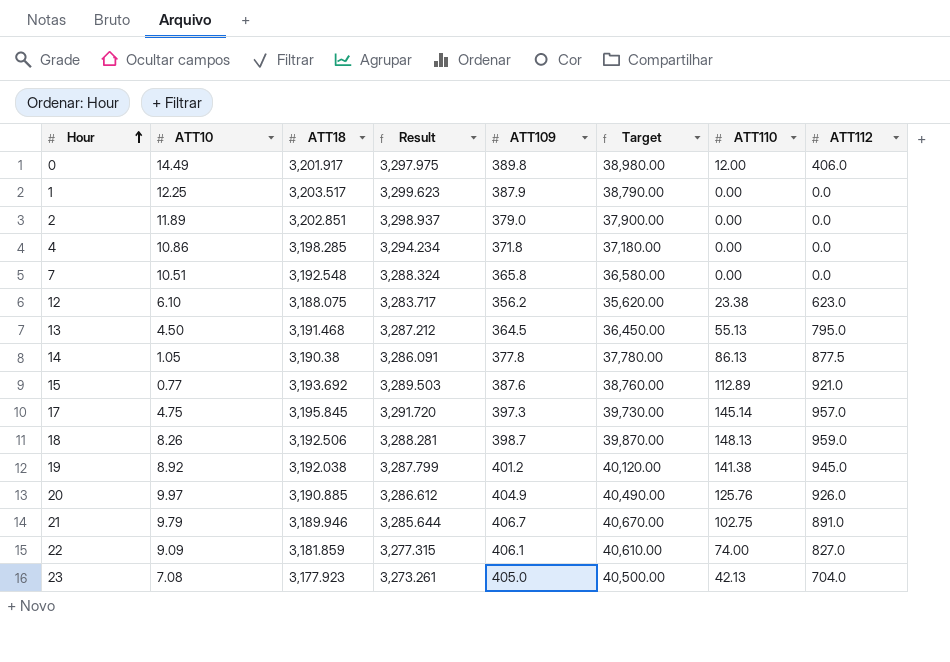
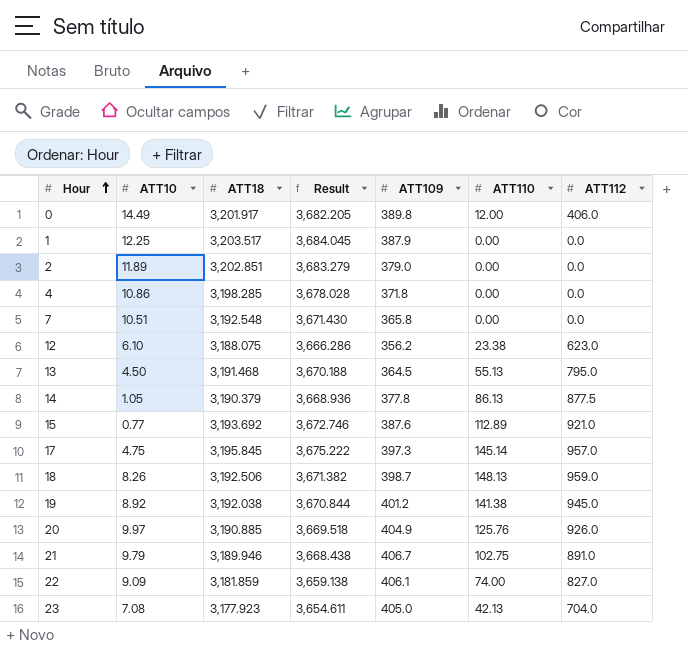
column Target | formula: [ATT109] * 100 -> none
column Result | formula: [ATT18] * 1.03 -> [ATT18] * 1.15
14 | ATT18: 3,190.38 -> 3,190.379

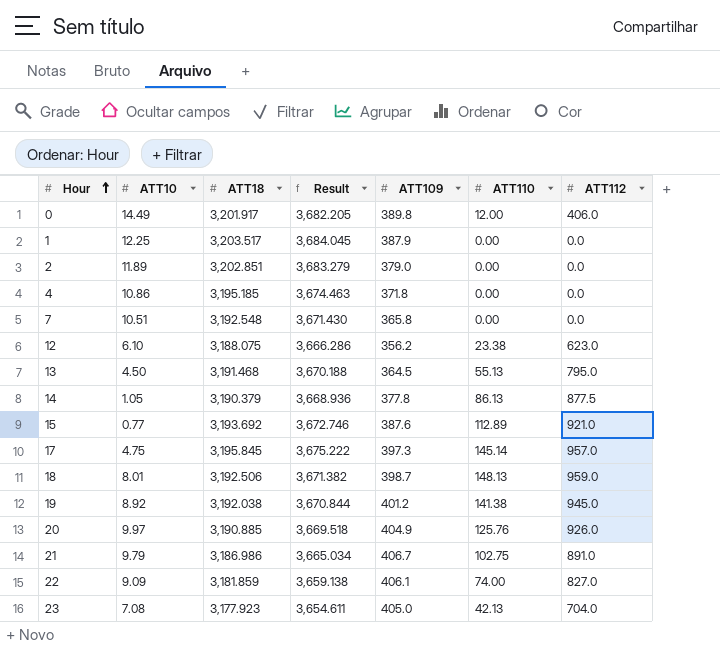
4 | ATT18: 3,198.285 -> 3,195.185
4 | Result: 3,678.028 -> 3,674.463
18 | ATT10: 8.26 -> 8.01
21 | ATT18: 3,189.946 -> 3,186.986
21 | Result: 3,668.438 -> 3,665.034

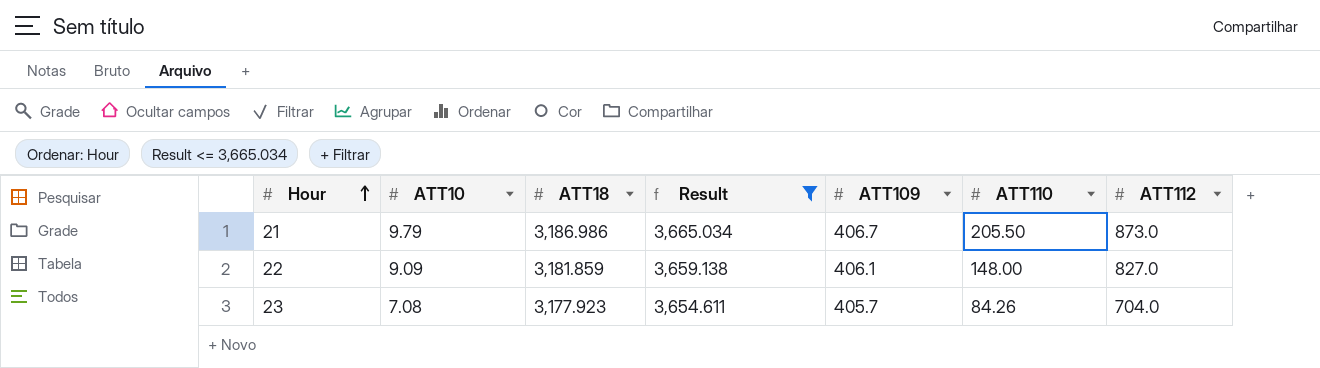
filter: none -> Result <= 3,665.034
21 | ATT110: 102.75 -> 205.50
21 | ATT112: 891.0 -> 873.0
22 | ATT110: 74.00 -> 148.00
23 | ATT109: 405.0 -> 405.7
23 | ATT110: 42.13 -> 84.26

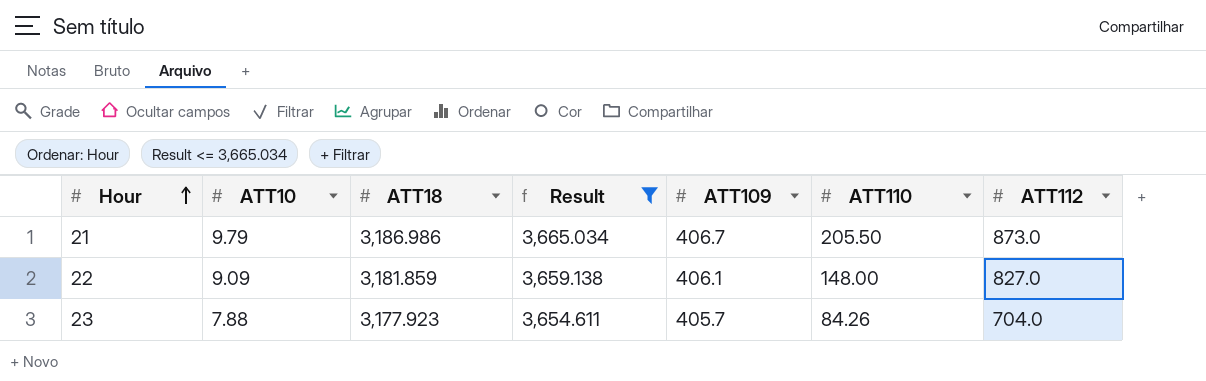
23 | ATT10: 7.08 -> 7.88

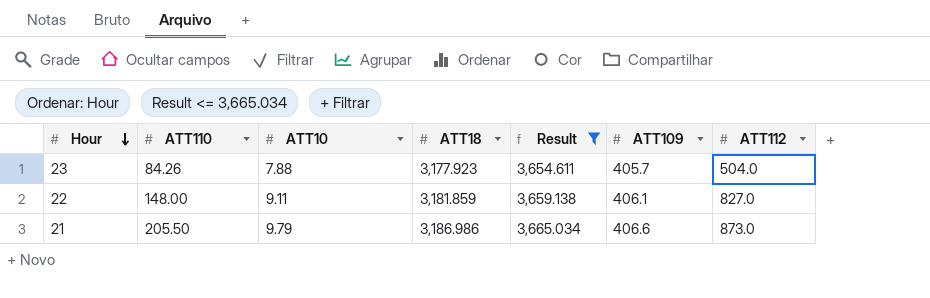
row order: Hour ascending -> Hour descending
column ATT110 | position: 6 -> 2
23 | ATT112: 704.0 -> 504.0
22 | ATT10: 9.09 -> 9.11
21 | ATT109: 406.7 -> 406.6

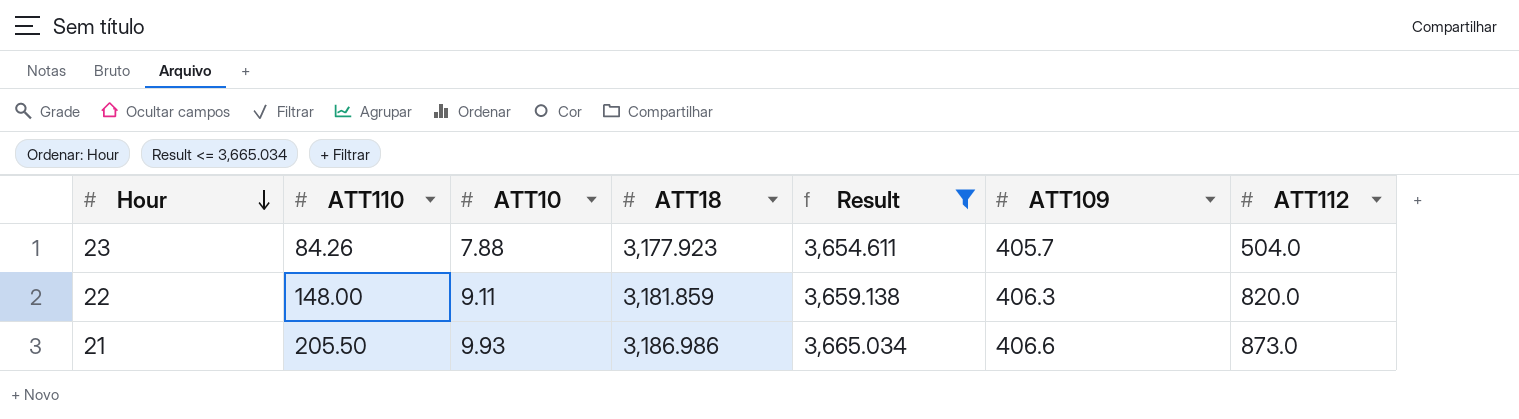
22 | ATT109: 406.1 -> 406.3
22 | ATT112: 827.0 -> 820.0
21 | ATT10: 9.79 -> 9.93

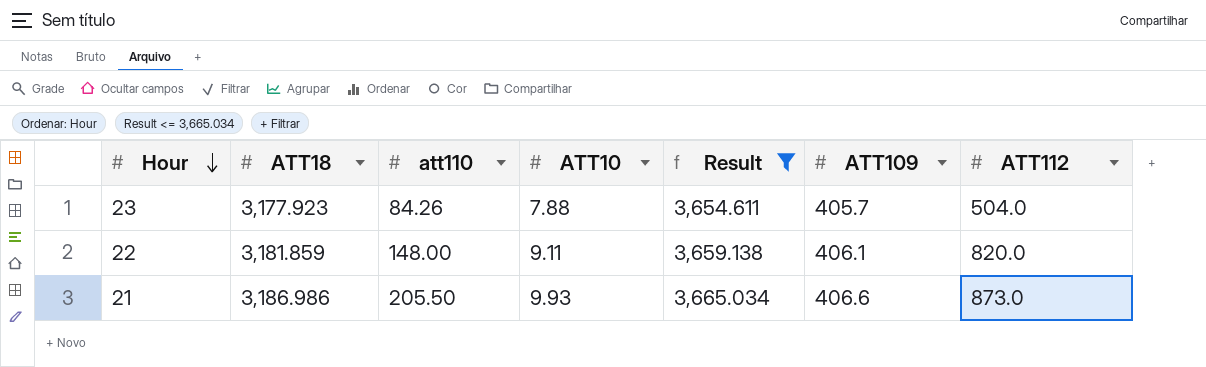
column ATT18 | position: 4 -> 2
column name: ATT110 -> att110
22 | ATT109: 406.3 -> 406.1

